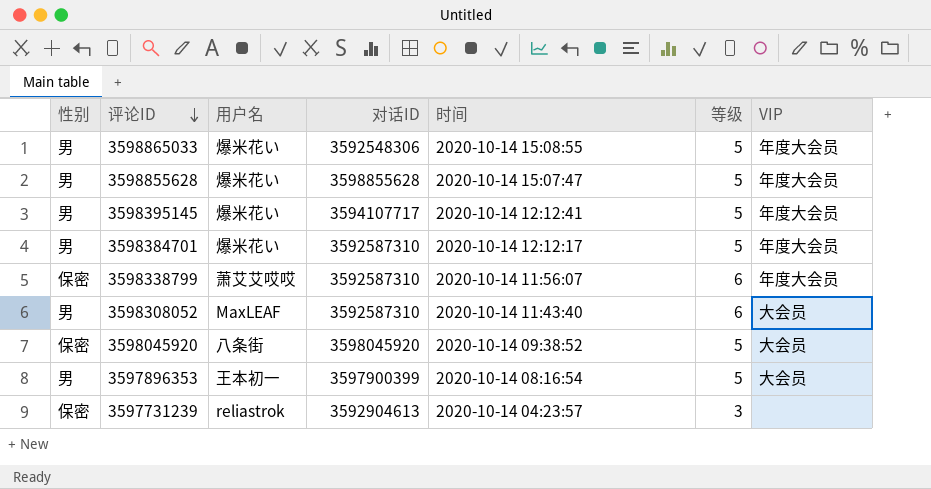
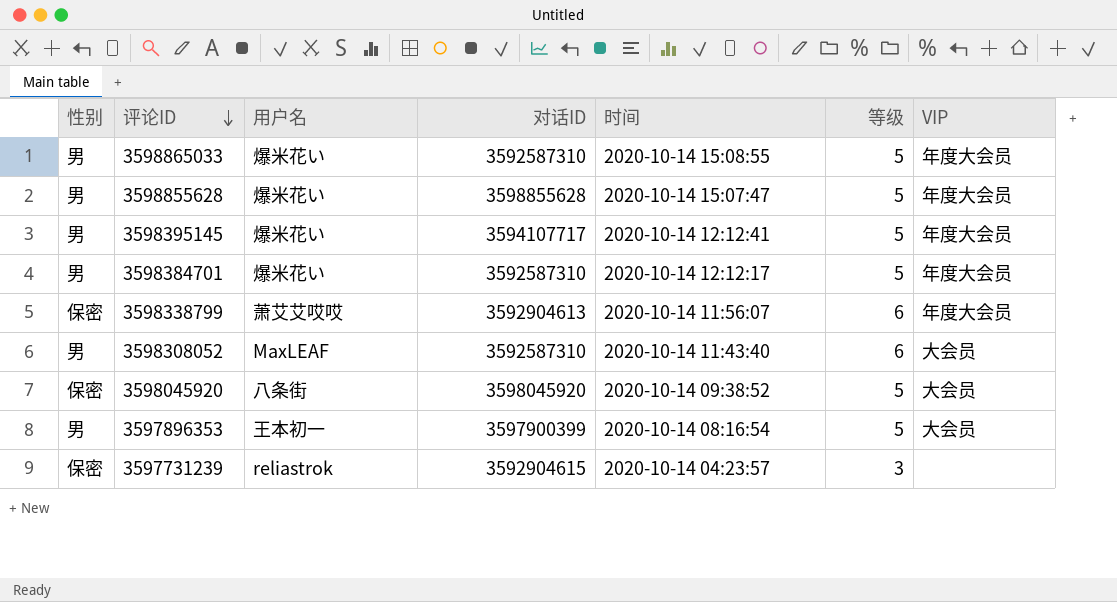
3598865033 | 对话ID: 3592548306 -> 3592587310
3598338799 | 对话ID: 3592587310 -> 3592904613
3597731239 | 对话ID: 3592904613 -> 3592904615

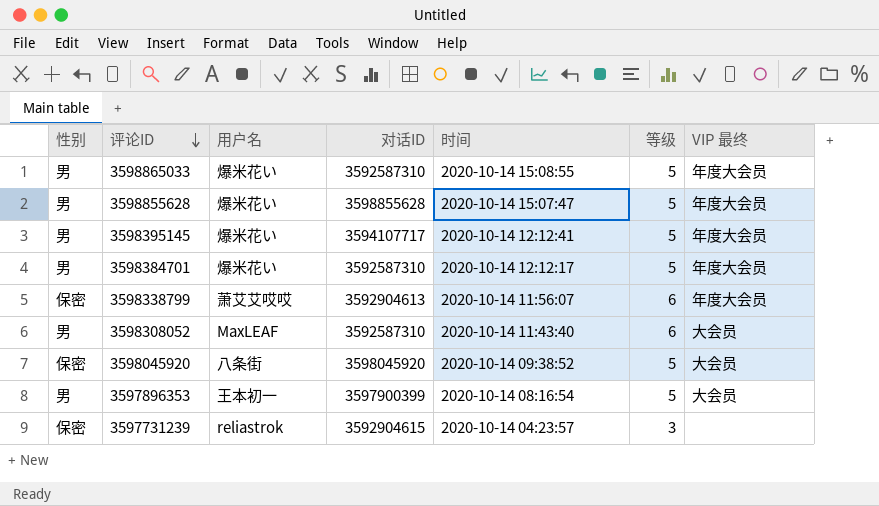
column name: VIP -> VIP 最终

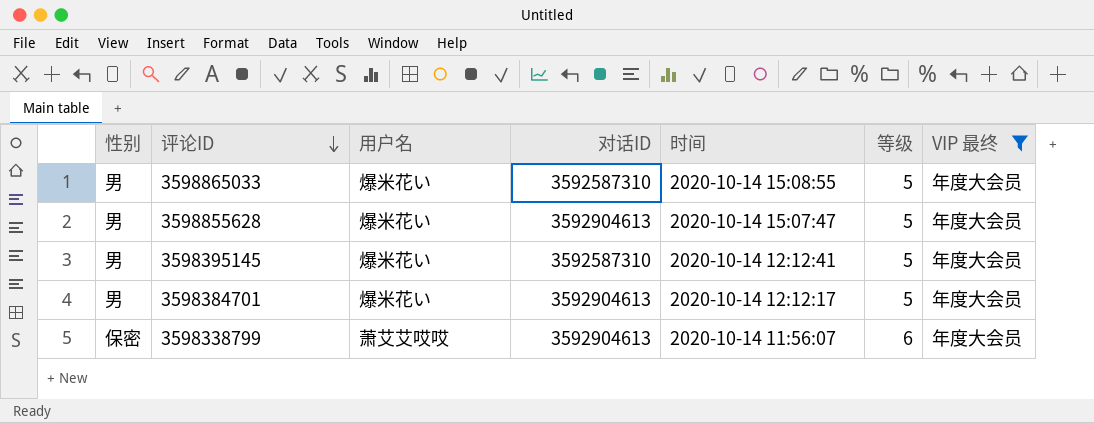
filter: none -> VIP 最终 = 年度大会员
3598855628 | 对话ID: 3598855628 -> 3592904613
3598395145 | 对话ID: 3594107717 -> 3592587310
3598384701 | 对话ID: 3592587310 -> 3592904613

